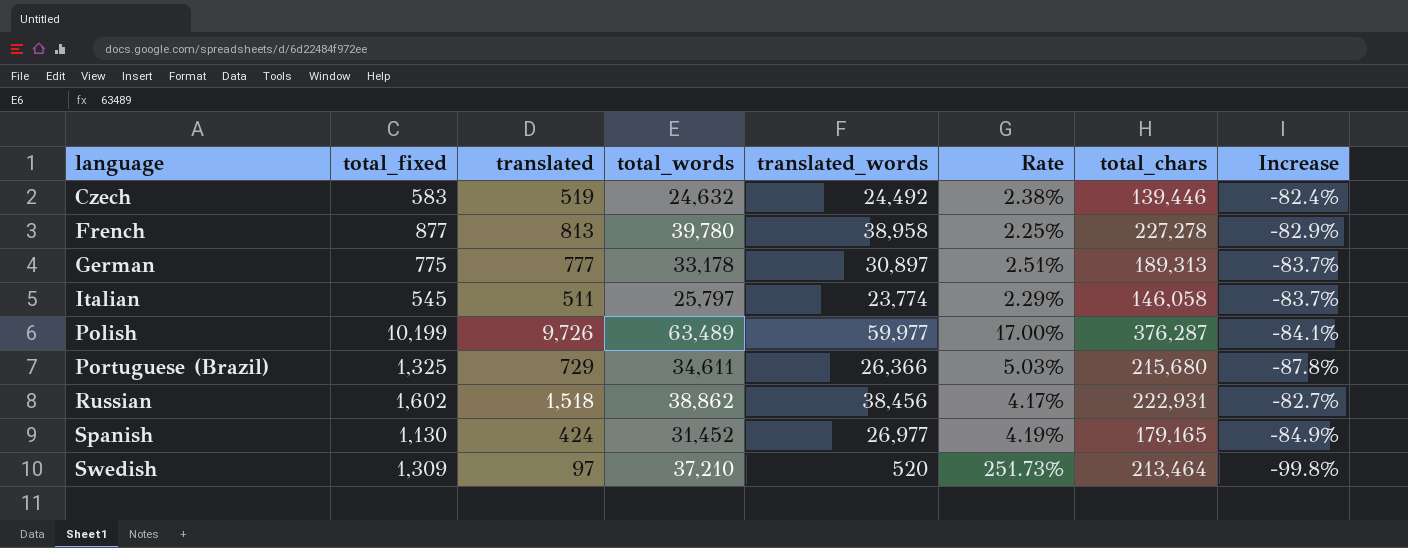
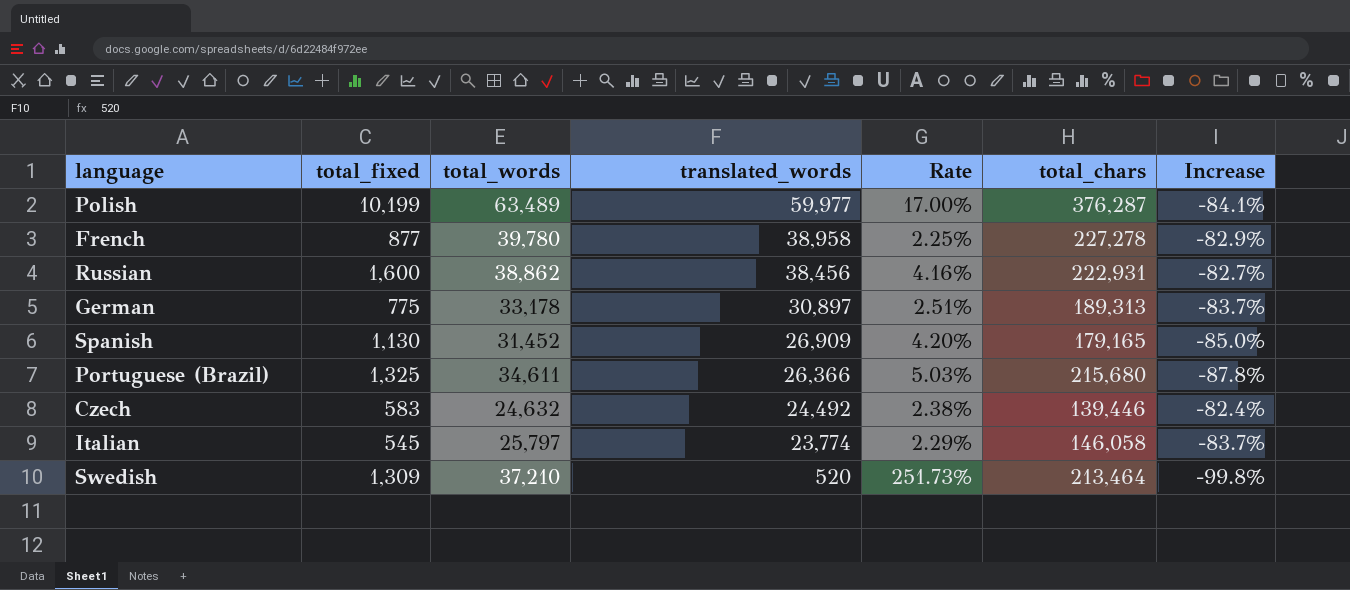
row order: language ascending -> translated_words descending
column translated | position: 3 -> none
Russian | total_fixed: 1,602 -> 1,600
Russian | Rate: 4.17% -> 4.16%
Spanish | translated_words: 26,977 -> 26,909
Spanish | Rate: 4.19% -> 4.20%
Spanish | Increase: -84.9% -> -85.0%

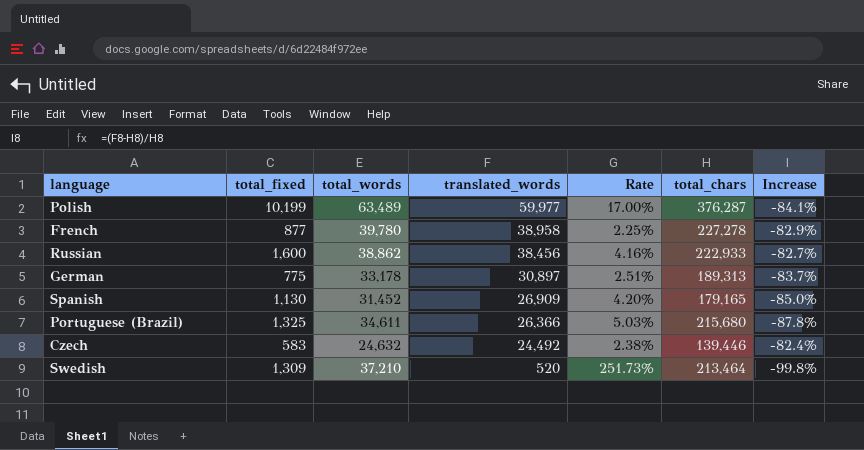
row Italian: 545 | 25,797 | 23,774 | 2.29% | 146,058 | -83.7% -> none
Russian | total_chars: 222,931 -> 222,933

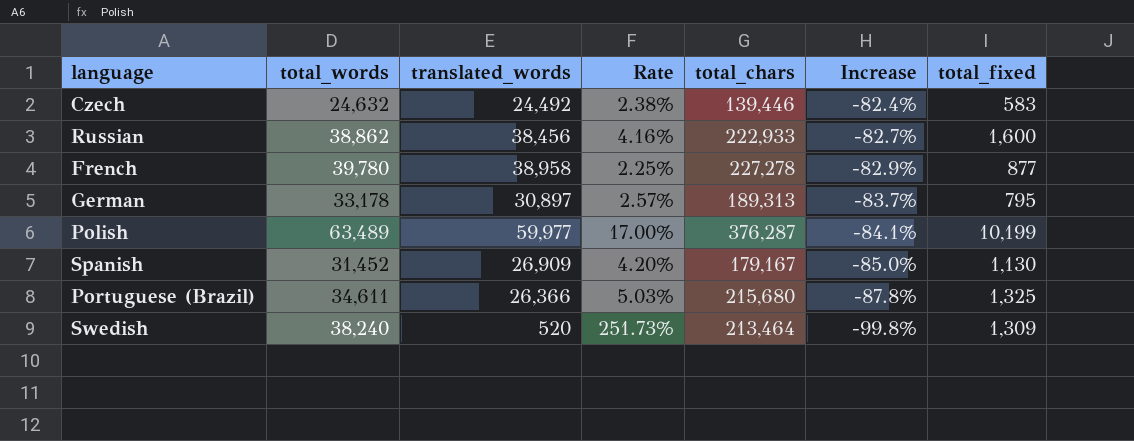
row order: translated_words descending -> Increase descending
column total_fixed | position: 2 -> 7
German | Rate: 2.51% -> 2.57%
German | total_fixed: 775 -> 795
Spanish | total_chars: 179,165 -> 179,167
Swedish | total_words: 37,210 -> 38,240

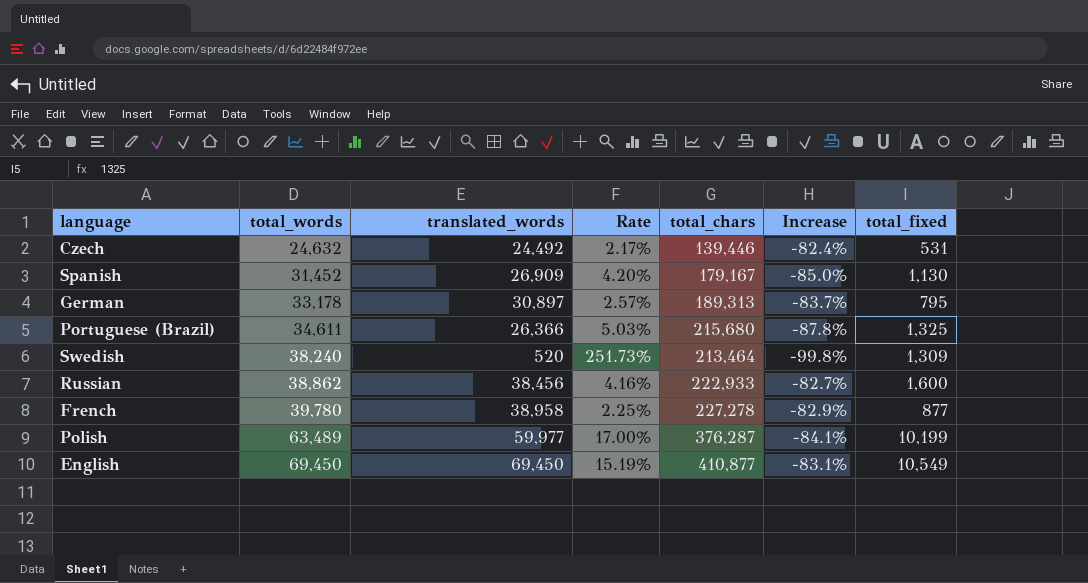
row order: Increase descending -> total_words ascending
Czech | Rate: 2.38% -> 2.17%
Czech | total_fixed: 583 -> 531
row English: none -> 69,450 | 69,450 | 15.19% | 410,877 | -83.1% | 10,549

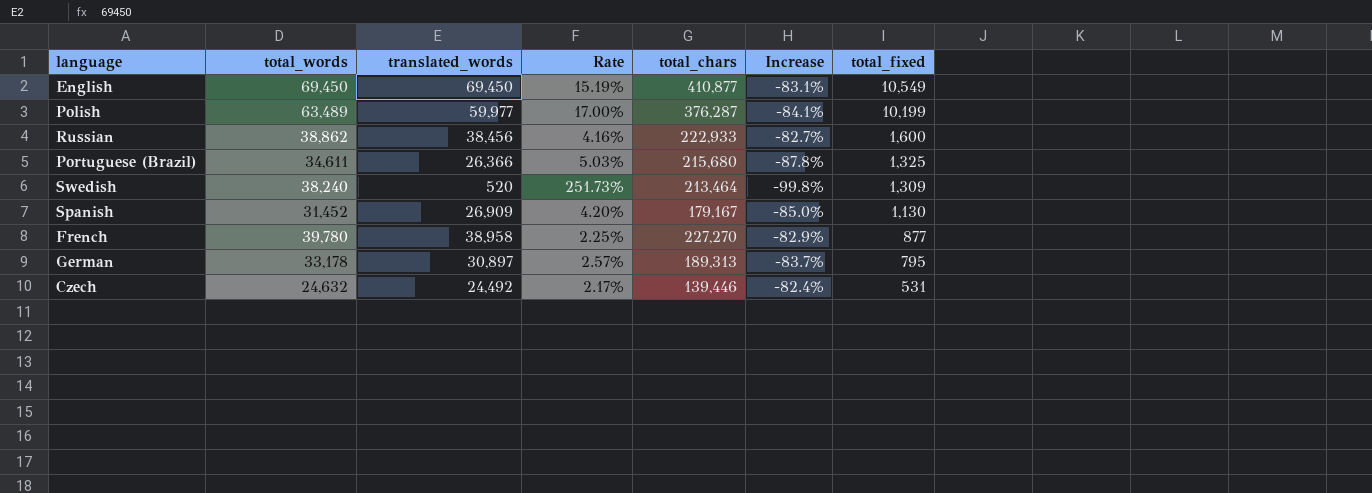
row order: total_words ascending -> total_fixed descending
French | total_chars: 227,278 -> 227,270

